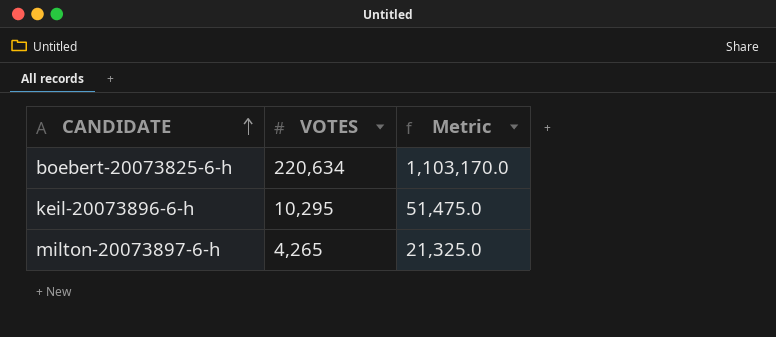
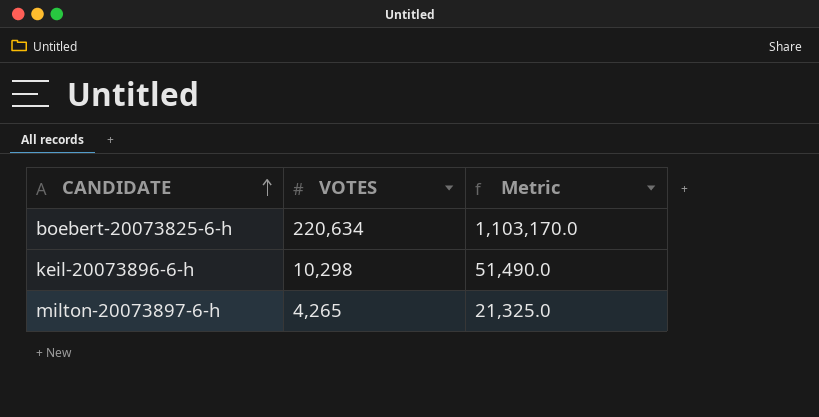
keil-20073896-6-h | VOTES: 10,295 -> 10,298
keil-20073896-6-h | Metric: 51,475.0 -> 51,490.0

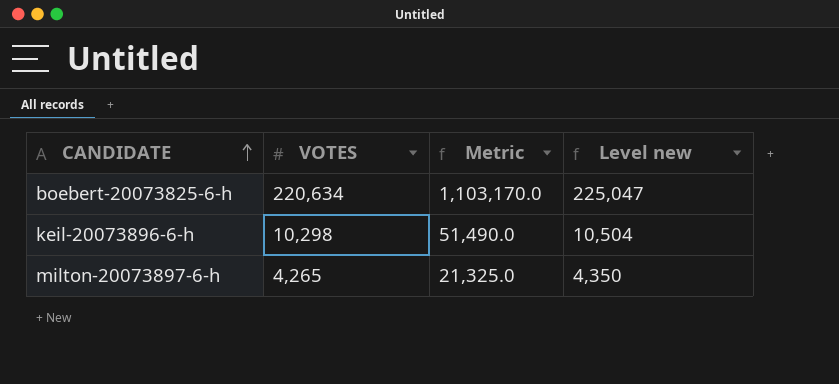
column Level new | formula: none -> [VOTES] * 1.02

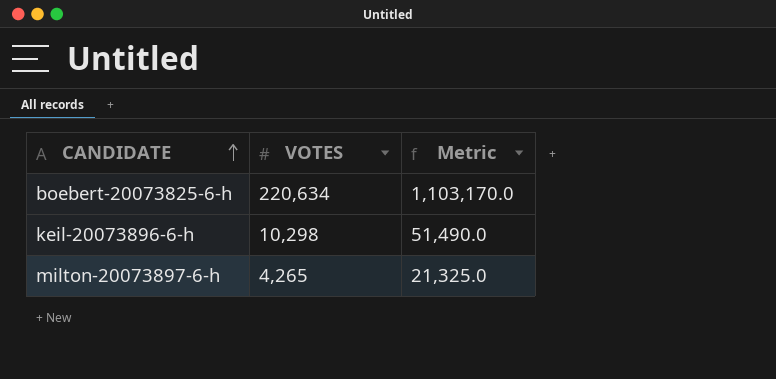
column Level new | formula: [VOTES] * 1.02 -> none

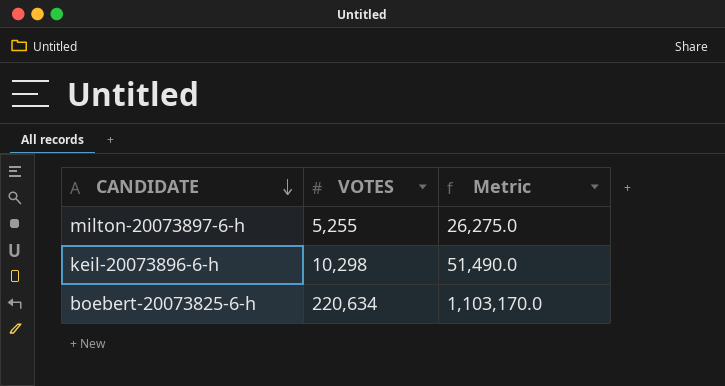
row order: CANDIDATE ascending -> CANDIDATE descending
milton-20073897-6-h | VOTES: 4,265 -> 5,255
milton-20073897-6-h | Metric: 21,325.0 -> 26,275.0

